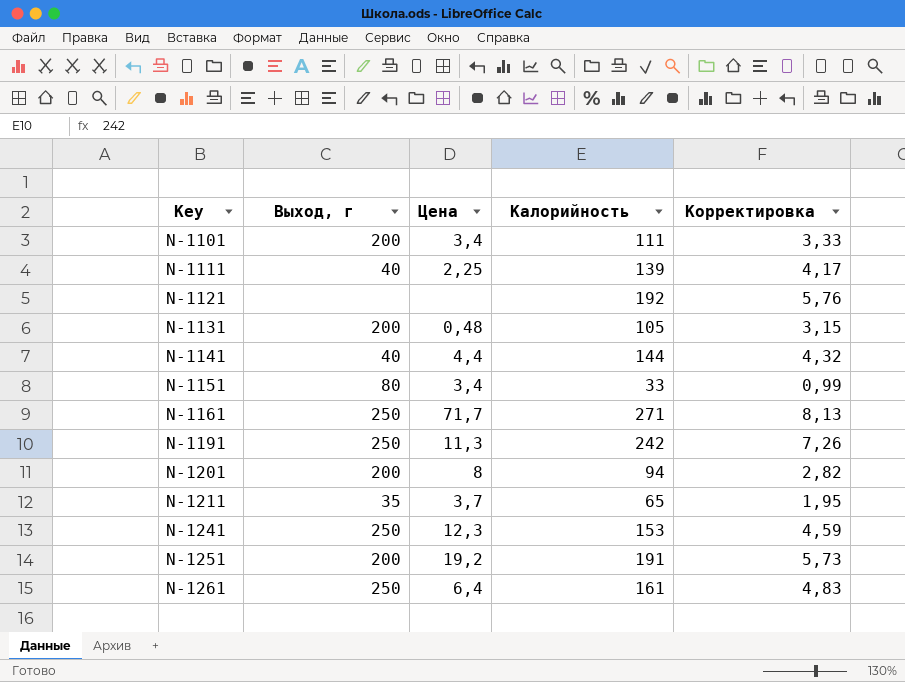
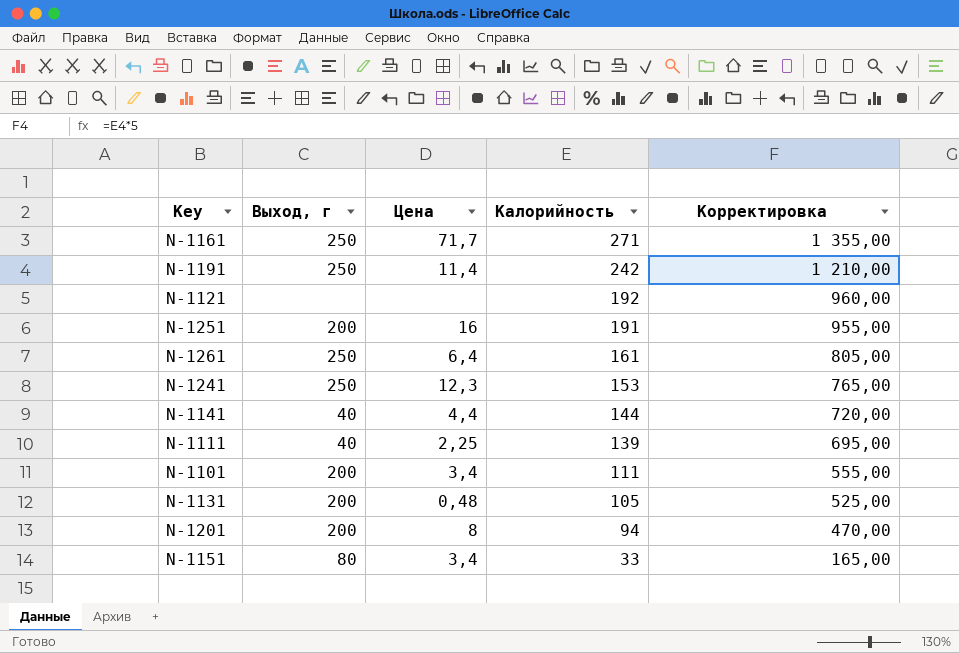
row order: Key ascending -> Калорийность descending
column Корректировка | formula: [Калорийность] * 0,03 -> [Калорийность] * 5
row N-1211: 35 | 3,7 | 65 | 1,95 -> none
N-1191 | Цена: 11,3 -> 11,4
N-1251 | Цена: 19,2 -> 16

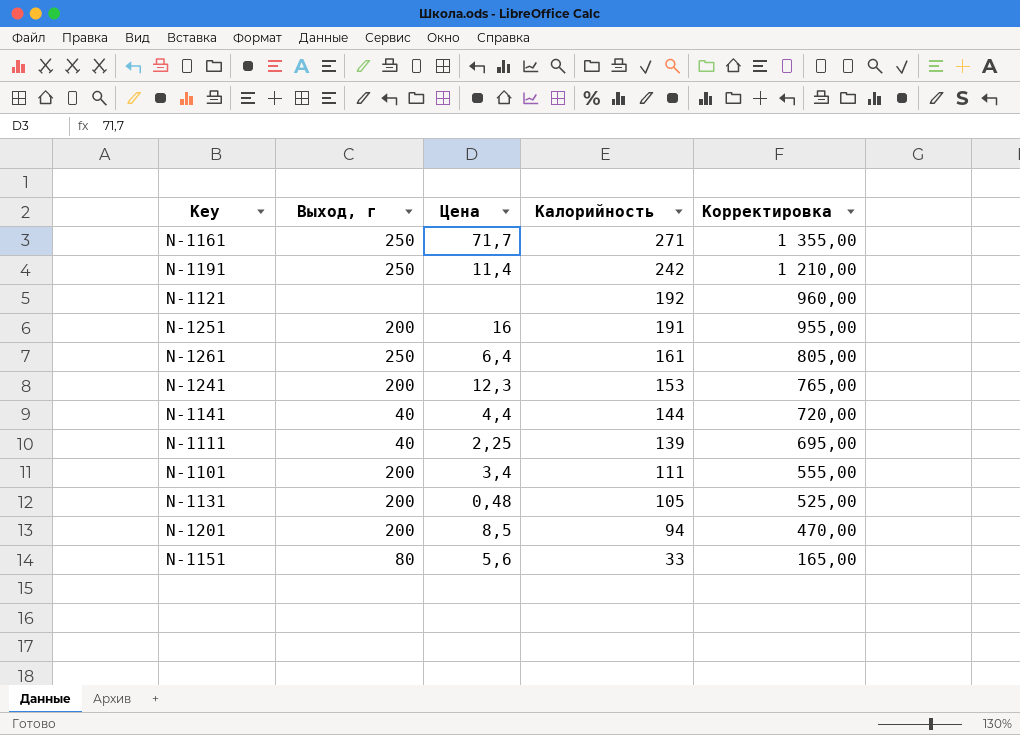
N-1241 | Выход, г: 250 -> 200
N-1201 | Цена: 8 -> 8,5
N-1151 | Цена: 3,4 -> 5,6

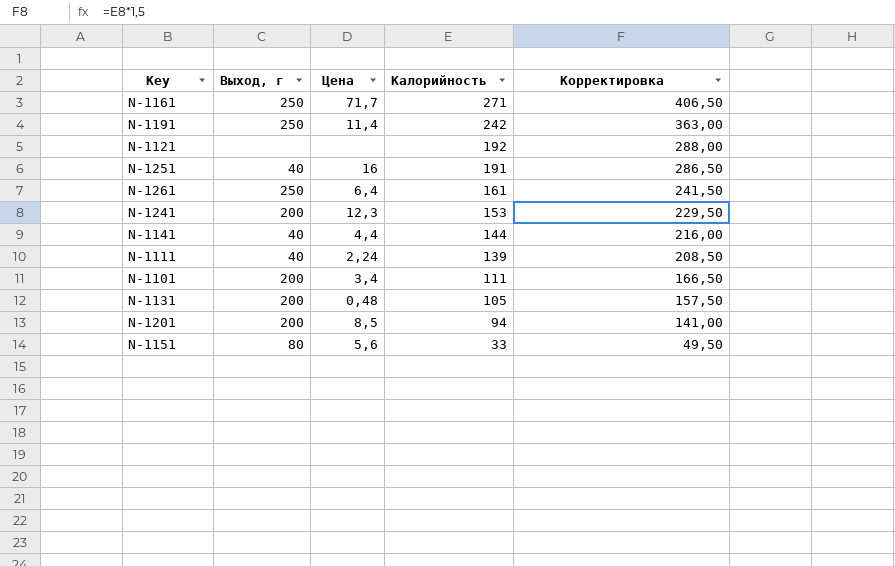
column Корректировка | formula: [Калорийность] * 5 -> [Калорийность] * 1,5
N-1251 | Выход, г: 200 -> 40
N-1111 | Цена: 2,25 -> 2,24

